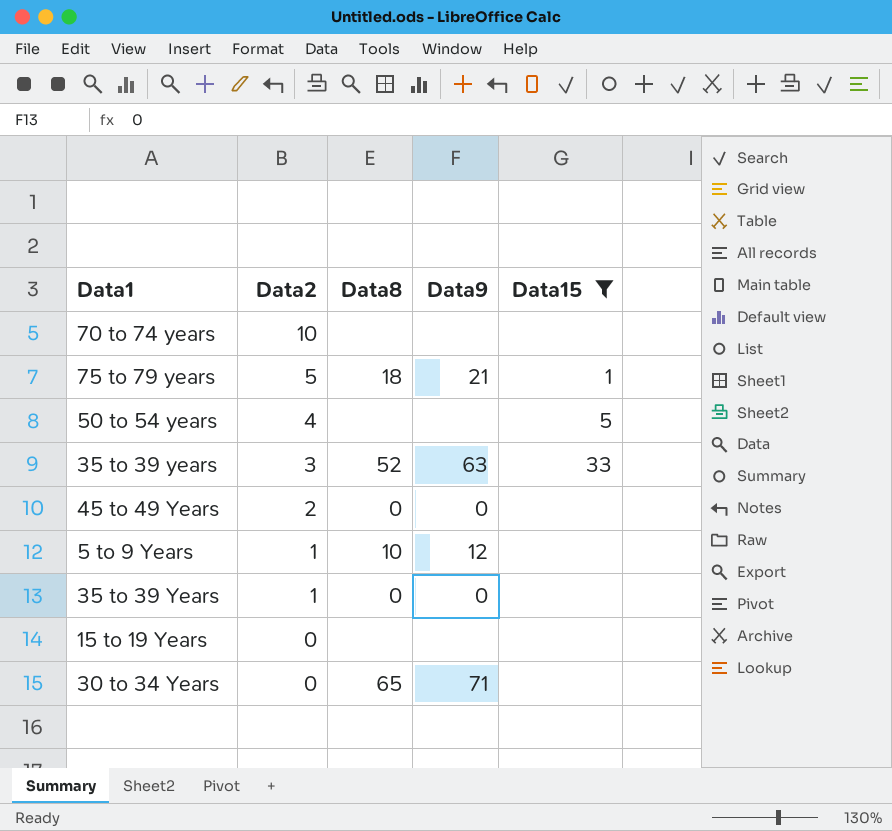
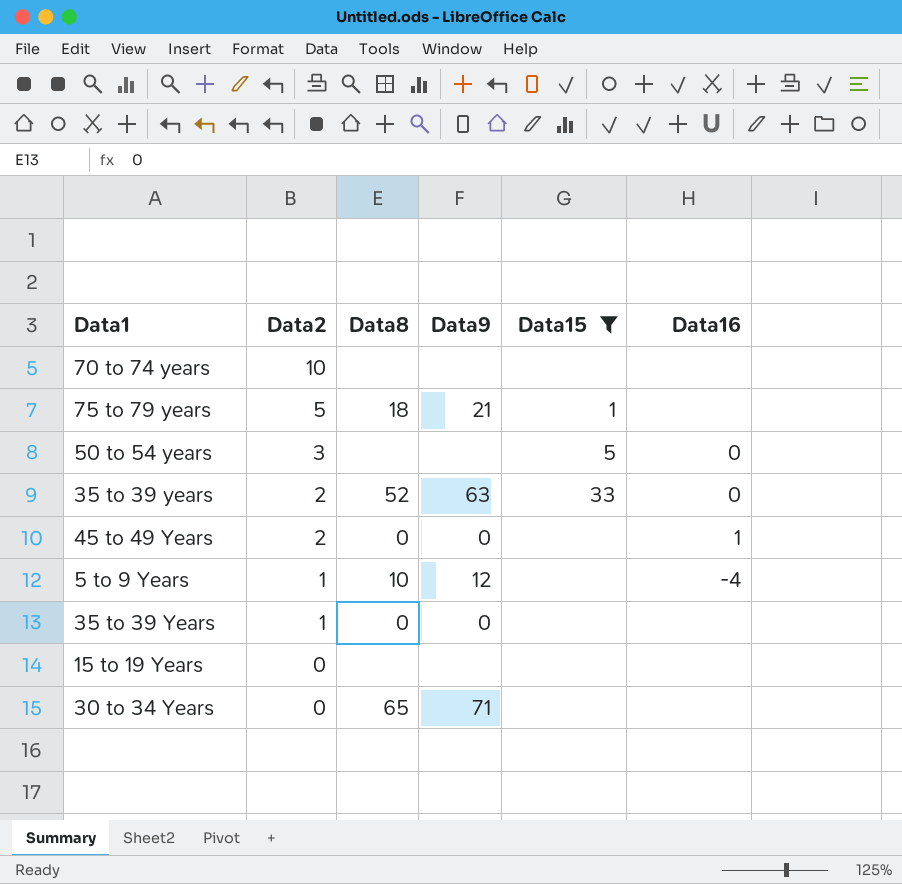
column Data16 | position: none -> 6
50 to 54 years | Data2: 4 -> 3
35 to 39 years | Data2: 3 -> 2

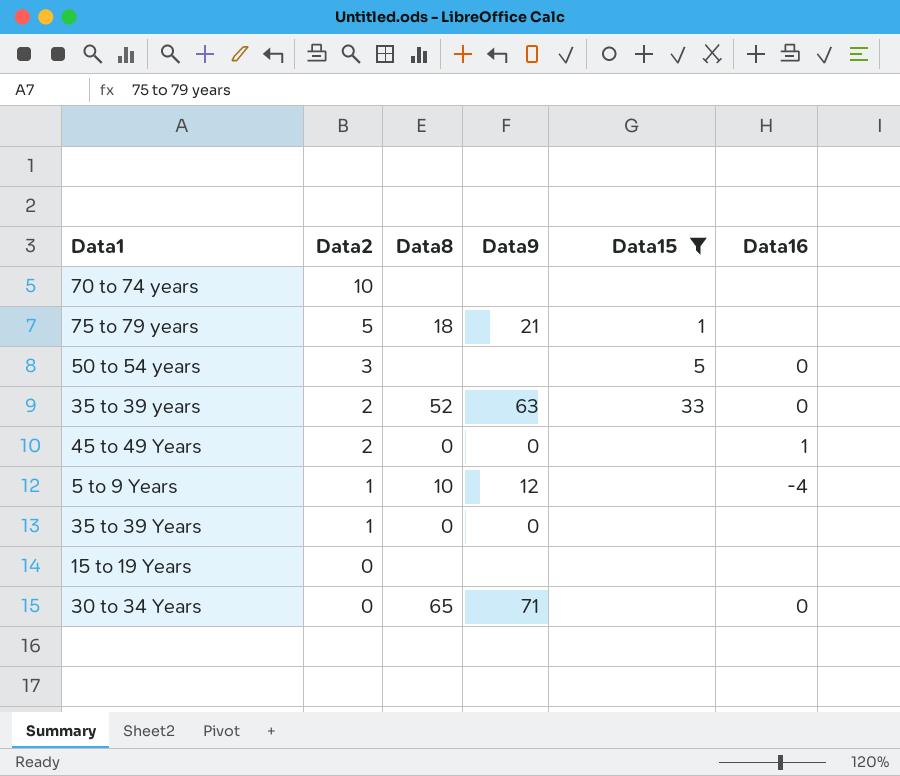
30 to 34 Years | Data16: none -> 0

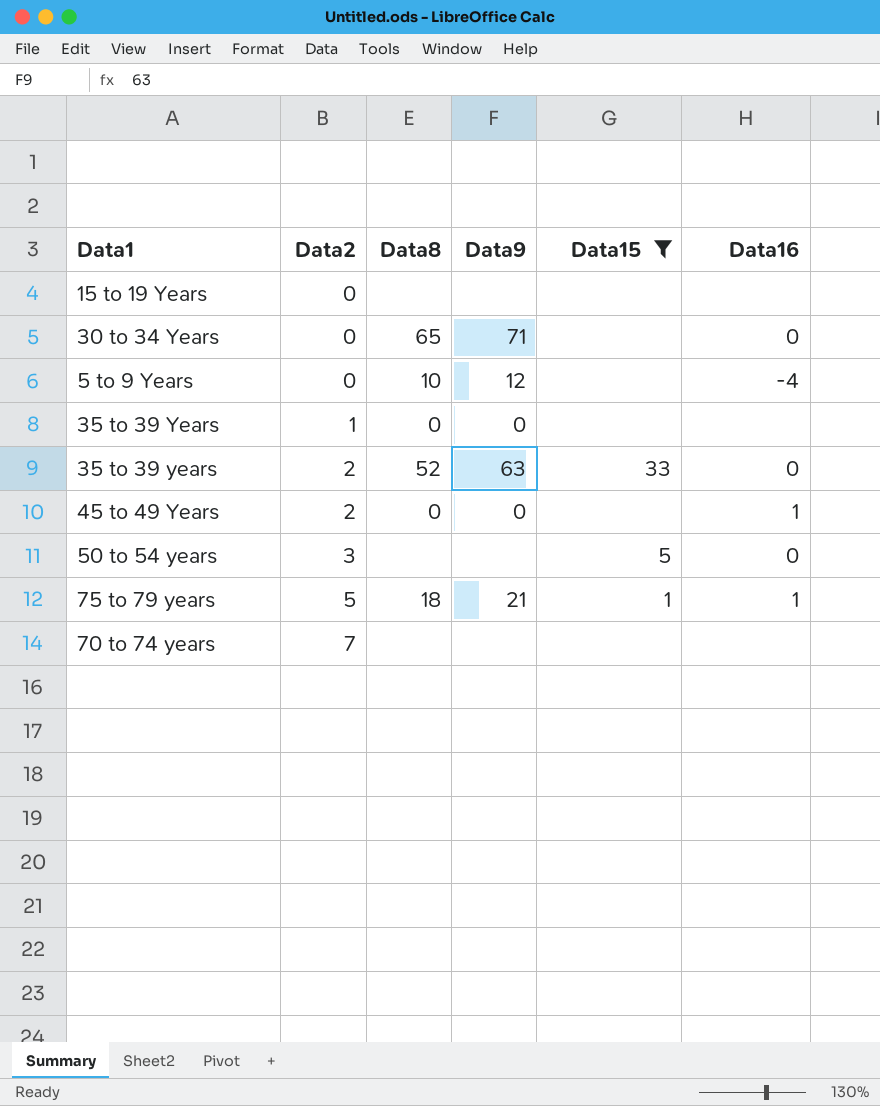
row order: Data2 descending -> Data2 ascending
5 to 9 Years | Data2: 1 -> 0
75 to 79 years | Data16: none -> 1
70 to 74 years | Data2: 10 -> 7

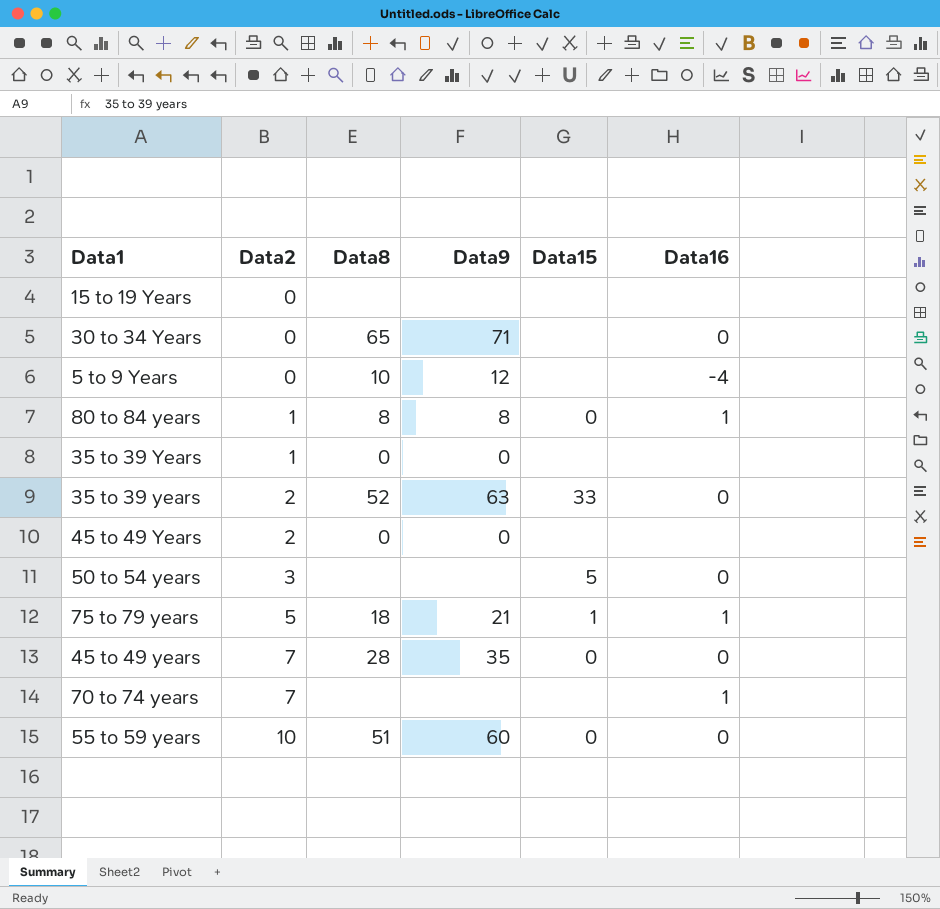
filter: Data15 != 0 -> none
45 to 49 Years | Data16: 1 -> none
70 to 74 years | Data16: none -> 1

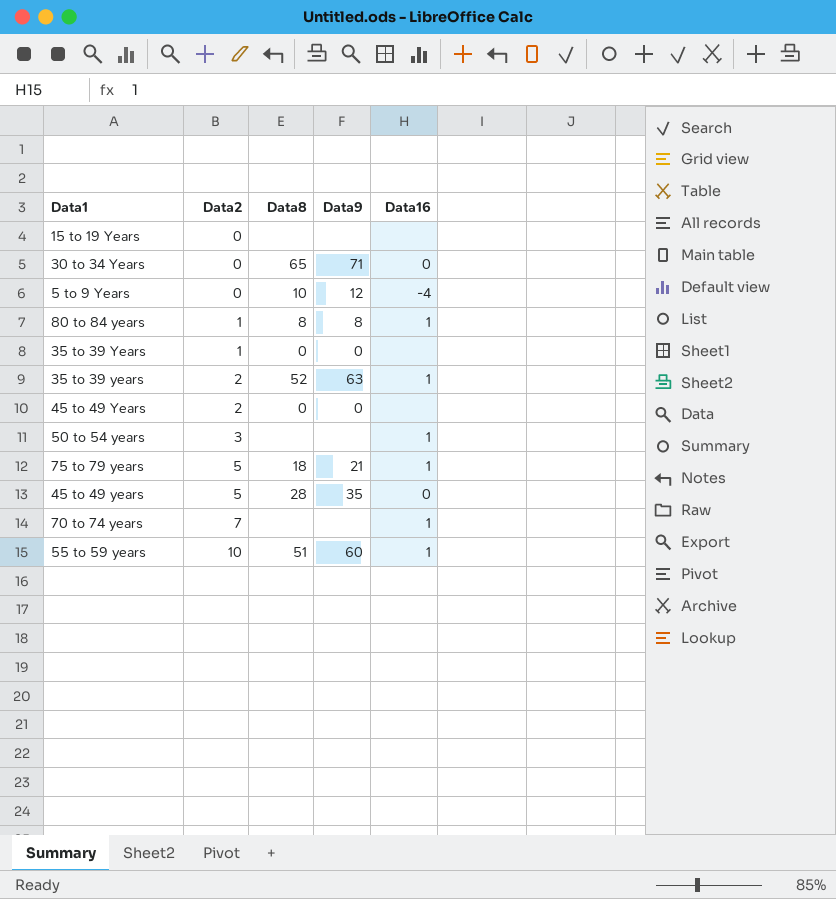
column Data15 | position: 5 -> none
35 to 39 years | Data16: 0 -> 1
50 to 54 years | Data16: 0 -> 1
45 to 49 years | Data2: 7 -> 5
55 to 59 years | Data16: 0 -> 1

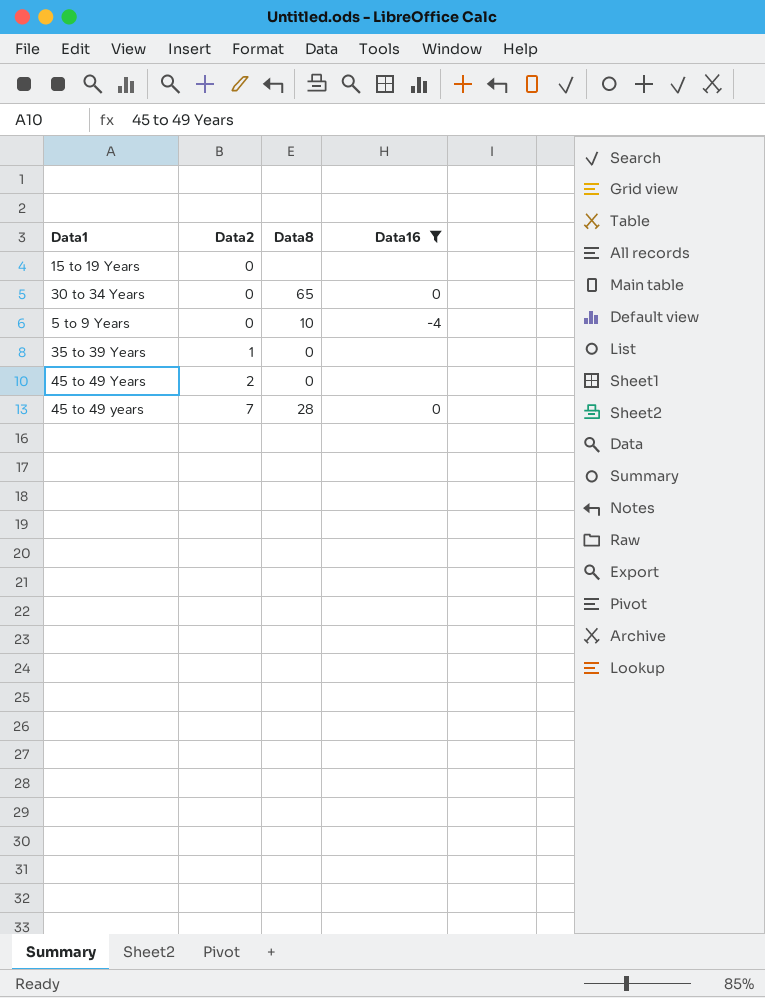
filter: none -> Data16 != 1
column Data9 | position: 4 -> none
45 to 49 years | Data2: 5 -> 7

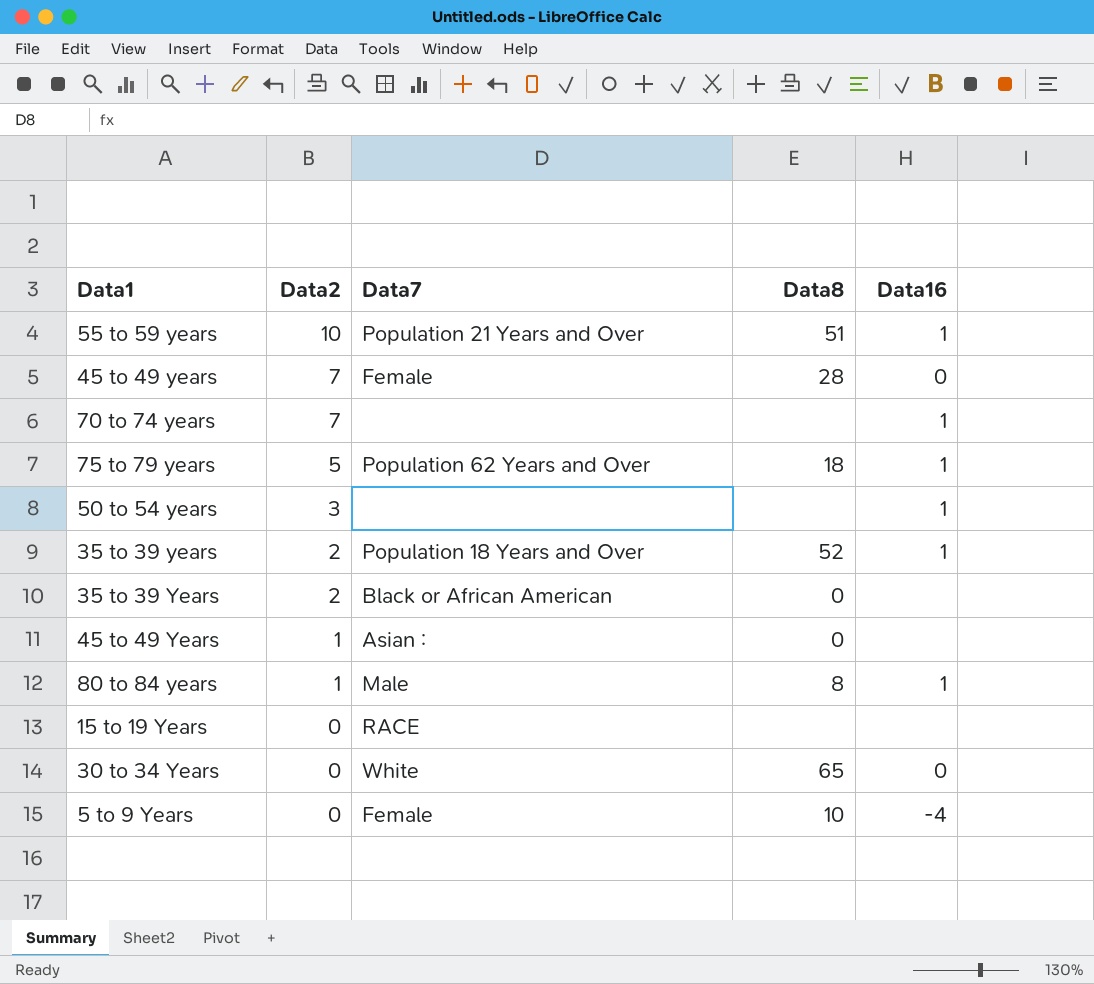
filter: Data16 != 1 -> none
row order: Data2 ascending -> Data2 descending
column Data7 | position: none -> 3
35 to 39 Years | Data2: 1 -> 2
45 to 49 Years | Data2: 2 -> 1

